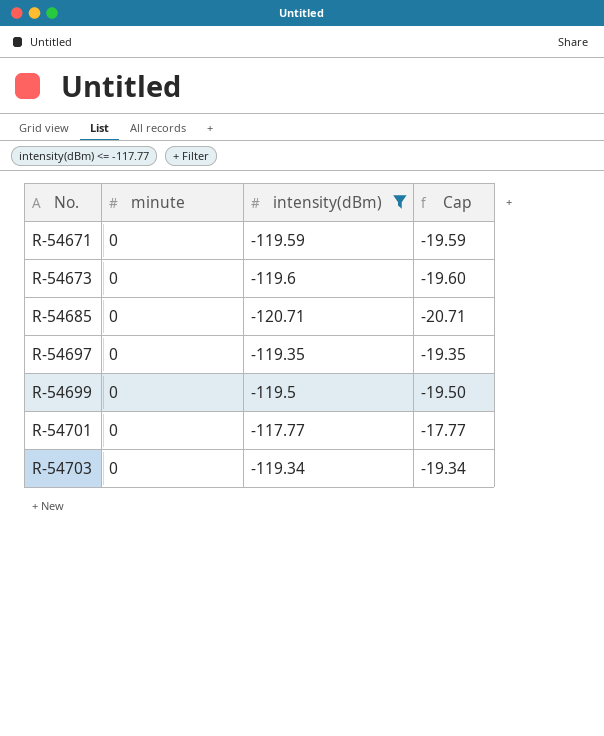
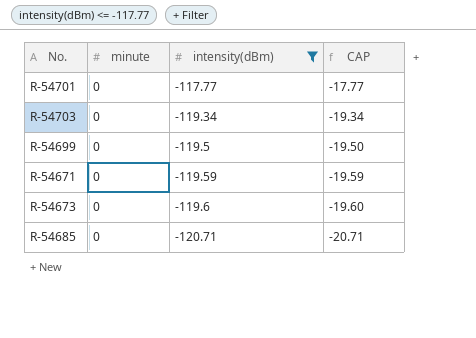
row order: No. ascending -> intensity(dBm) descending
column name: Cap -> CAP
row R-54697: 0 | -119.35 | -19.35 -> none

